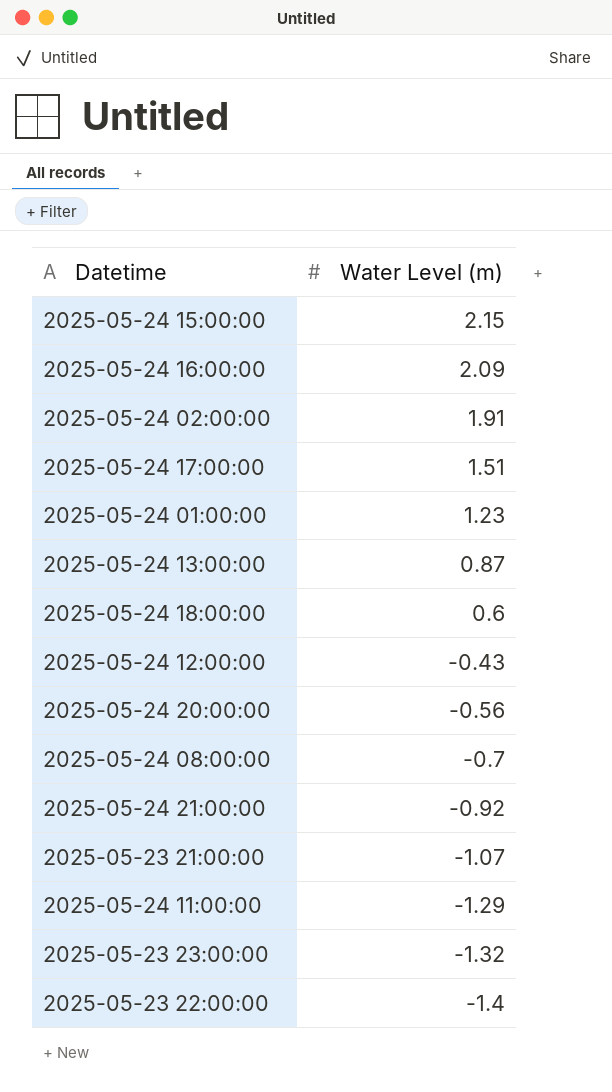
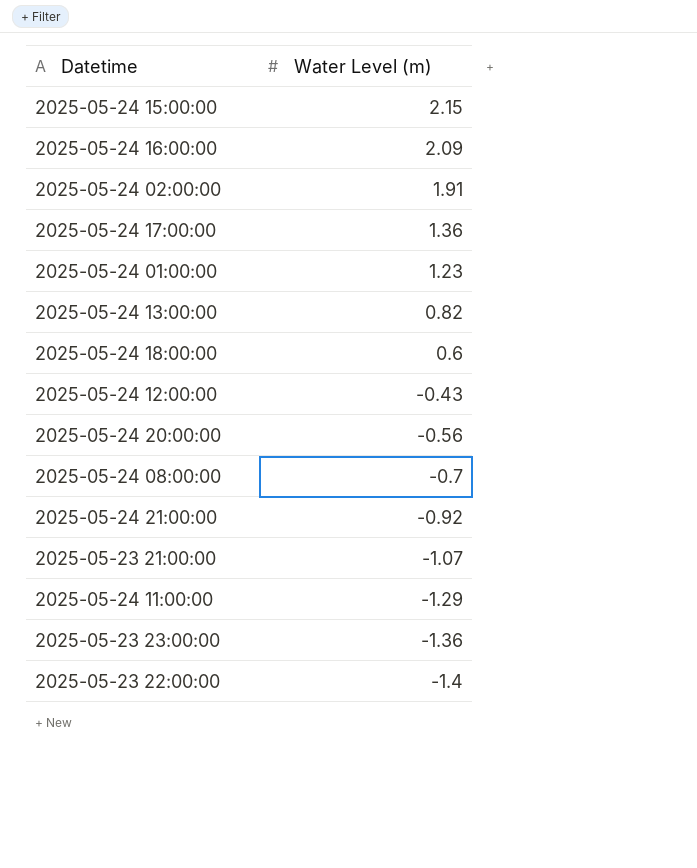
2025-05-24 17:00:00 | Water Level (m): 1.51 -> 1.36
2025-05-24 13:00:00 | Water Level (m): 0.87 -> 0.82
2025-05-23 23:00:00 | Water Level (m): -1.32 -> -1.36

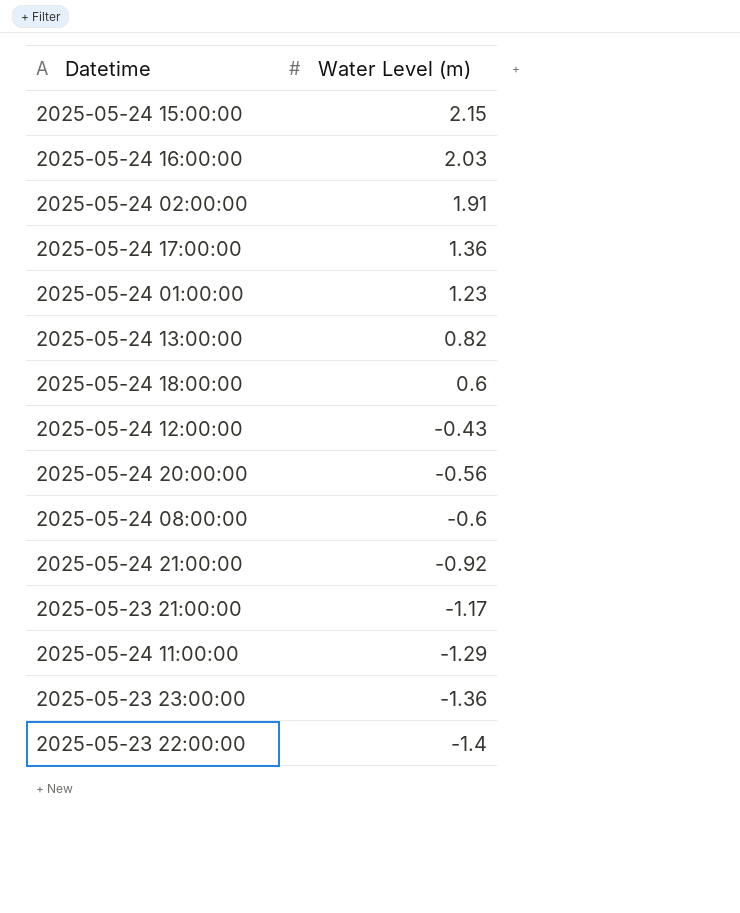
2025-05-24 16:00:00 | Water Level (m): 2.09 -> 2.03
2025-05-24 08:00:00 | Water Level (m): -0.7 -> -0.6
2025-05-23 21:00:00 | Water Level (m): -1.07 -> -1.17

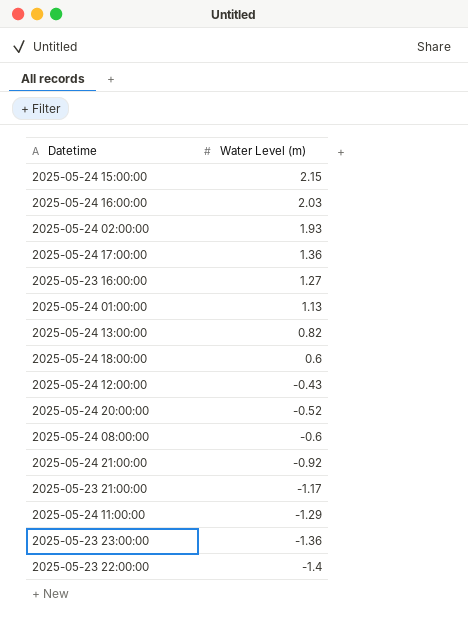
2025-05-24 02:00:00 | Water Level (m): 1.91 -> 1.93
row 2025-05-23 16:00:00: none -> 1.27
2025-05-24 01:00:00 | Water Level (m): 1.23 -> 1.13
2025-05-24 20:00:00 | Water Level (m): -0.56 -> -0.52

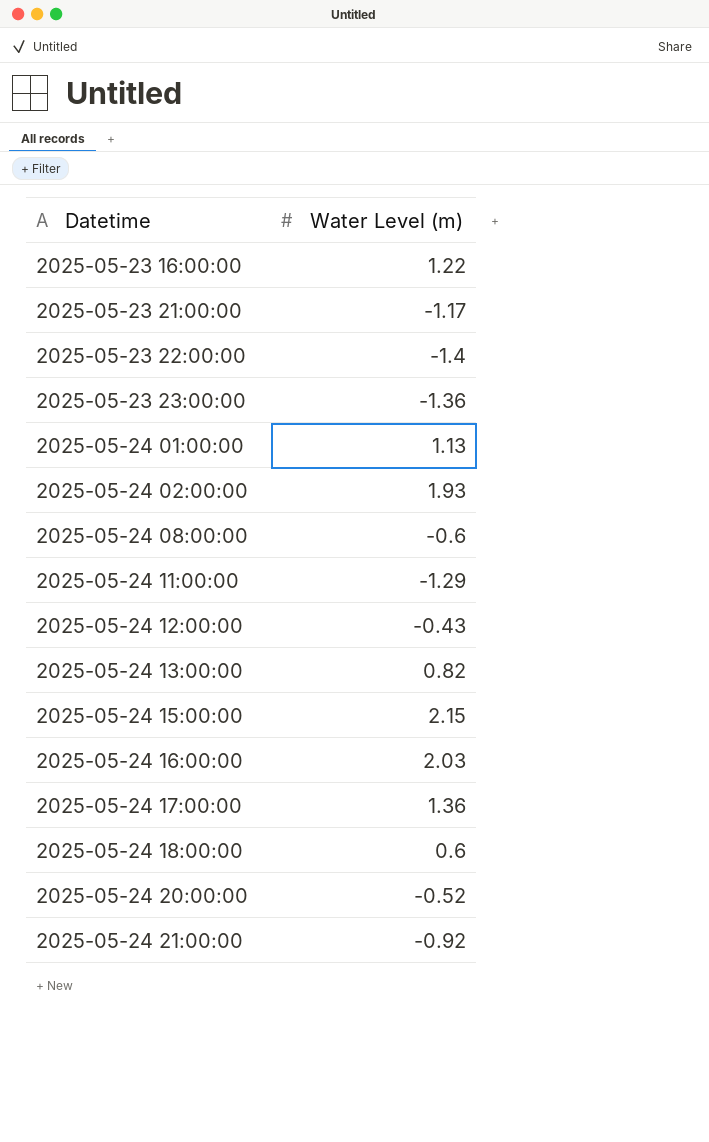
row order: Water Level (m) descending -> Datetime ascending
2025-05-23 16:00:00 | Water Level (m): 1.27 -> 1.22

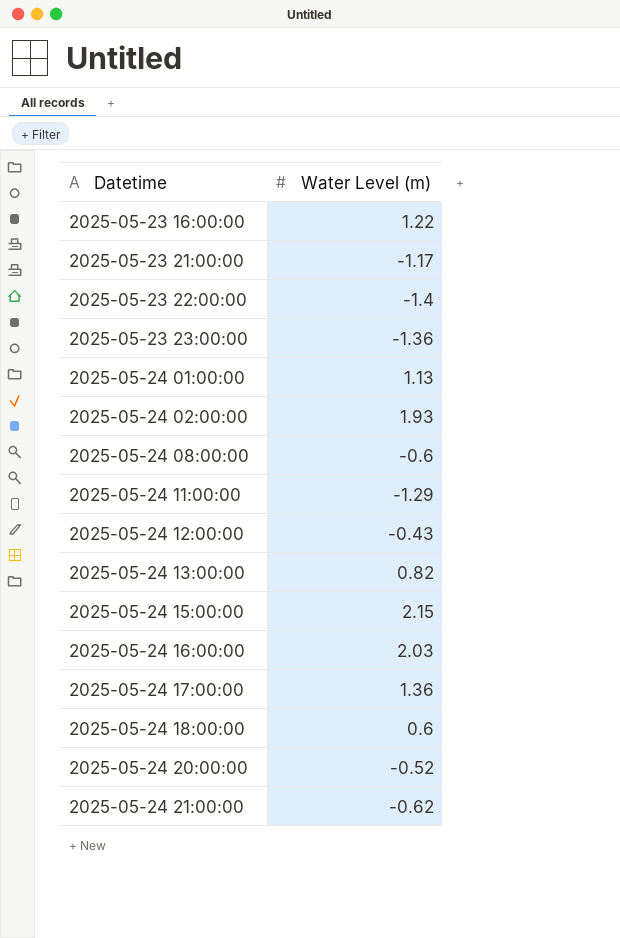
2025-05-24 21:00:00 | Water Level (m): -0.92 -> -0.62

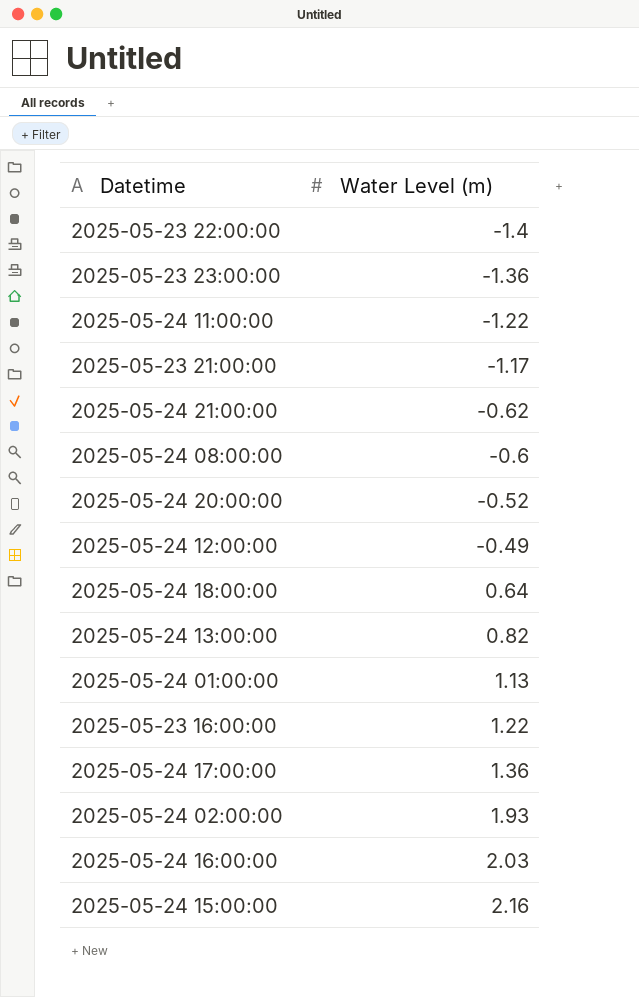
row order: Datetime ascending -> Water Level (m) ascending
2025-05-24 11:00:00 | Water Level (m): -1.29 -> -1.22
2025-05-24 12:00:00 | Water Level (m): -0.43 -> -0.49
2025-05-24 18:00:00 | Water Level (m): 0.6 -> 0.64
2025-05-24 15:00:00 | Water Level (m): 2.15 -> 2.16

